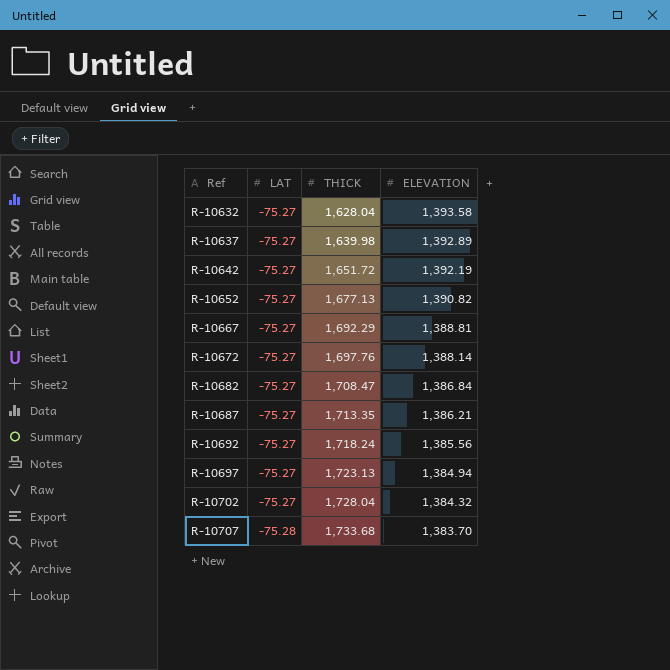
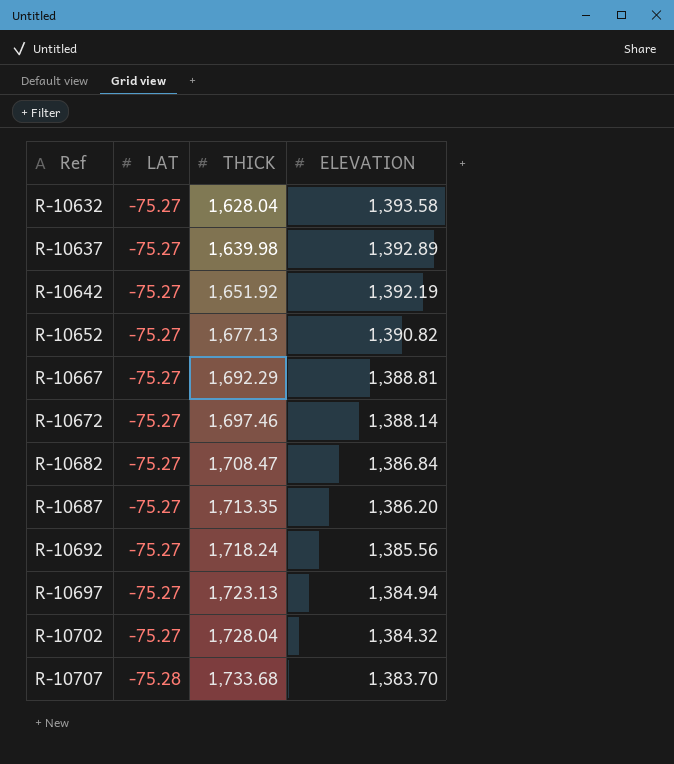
R-10642 | THICK: 1,651.72 -> 1,651.92
R-10672 | THICK: 1,697.76 -> 1,697.46
R-10687 | ELEVATION: 1,386.21 -> 1,386.20

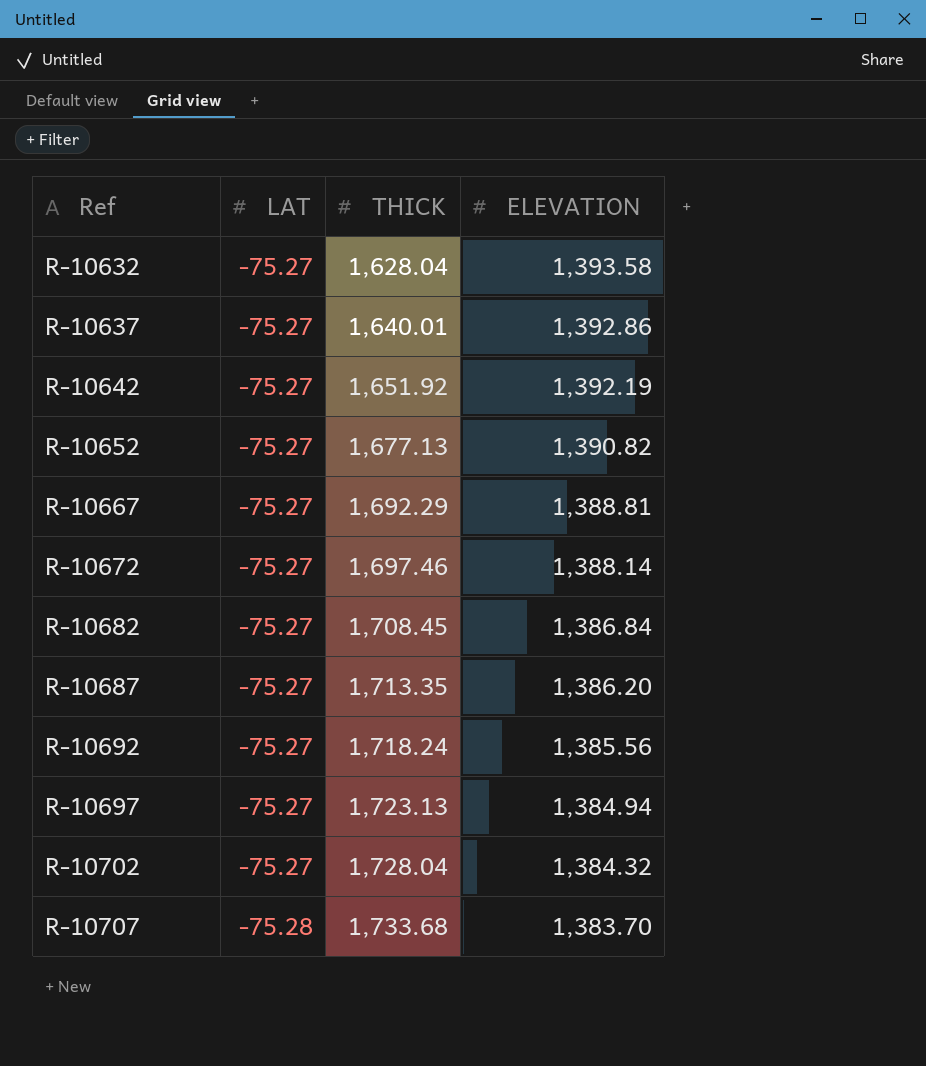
R-10637 | THICK: 1,639.98 -> 1,640.01
R-10637 | ELEVATION: 1,392.89 -> 1,392.86
R-10682 | THICK: 1,708.47 -> 1,708.45

